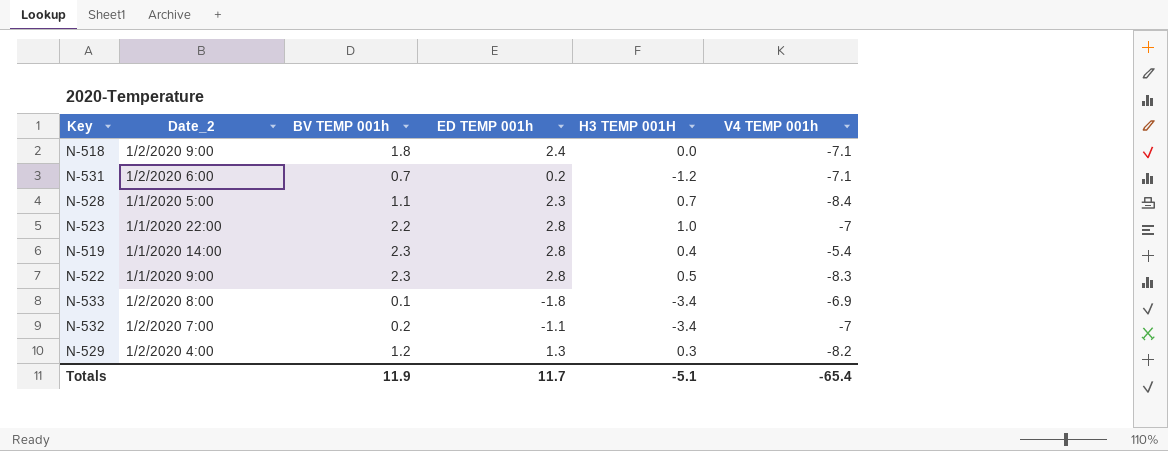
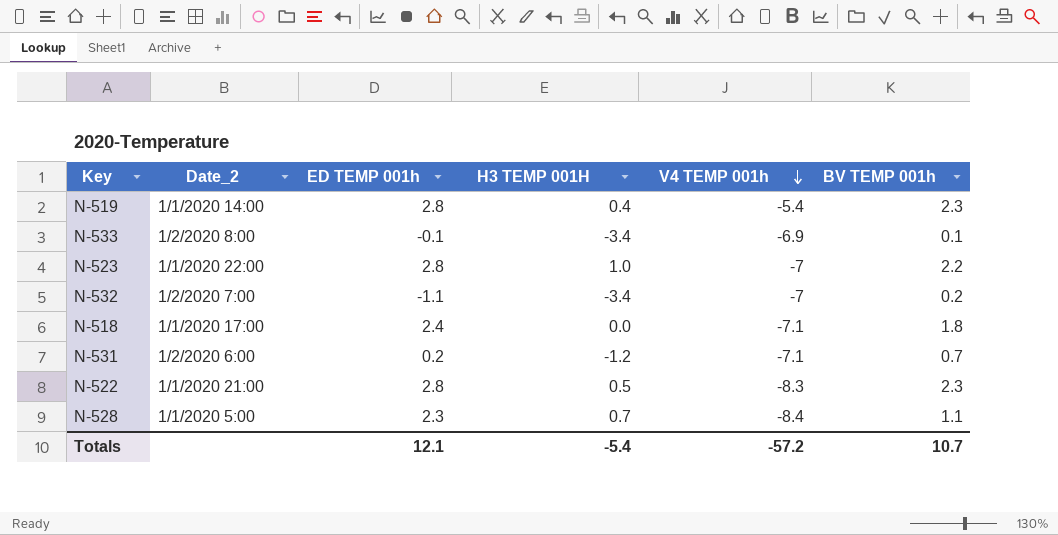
row order: none -> V4 TEMP 001h descending
column BV TEMP 001h | position: 3 -> 6
row N-529: 1/2/2020 4:00 | 1.2 | 1.3 | 0.3 | -8.2 -> none
N-533 | ED TEMP 001h: -1.8 -> -0.1
N-518 | Date_2: 1/2/2020 9:00 -> 1/1/2020 17:00
N-522 | Date_2: 1/1/2020 9:00 -> 1/1/2020 21:00
Totals | ED TEMP 001h: 11.7 -> 12.1
Totals | H3 TEMP 001H: -5.1 -> -5.4
Totals | V4 TEMP 001h: -65.4 -> -57.2
Totals | BV TEMP 001h: 11.9 -> 10.7

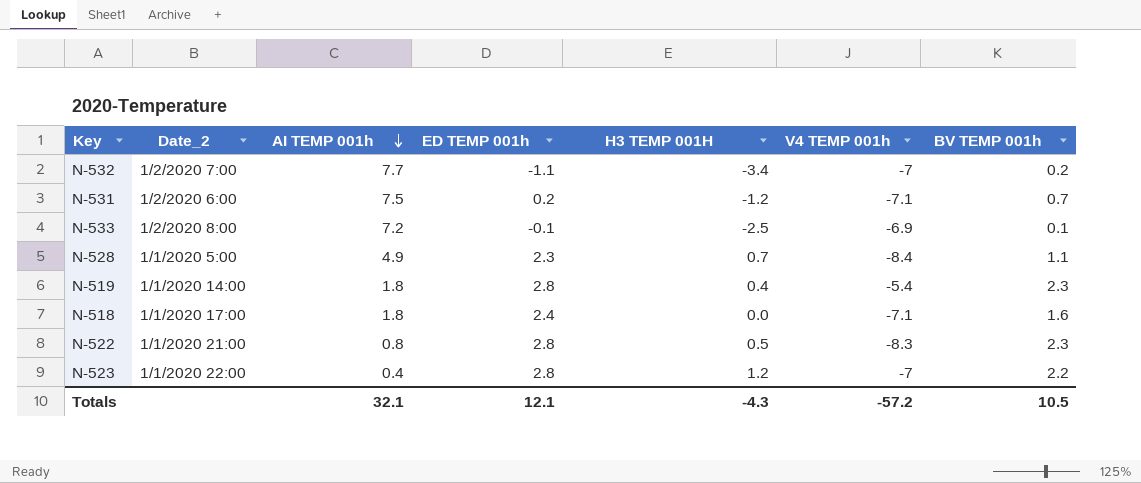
row order: V4 TEMP 001h descending -> AI TEMP 001h descending
column AI TEMP 001h | position: none -> 3
N-533 | H3 TEMP 001H: -3.4 -> -2.5
N-518 | BV TEMP 001h: 1.8 -> 1.6
N-523 | H3 TEMP 001H: 1.0 -> 1.2
Totals | H3 TEMP 001H: -5.4 -> -4.3
Totals | BV TEMP 001h: 10.7 -> 10.5

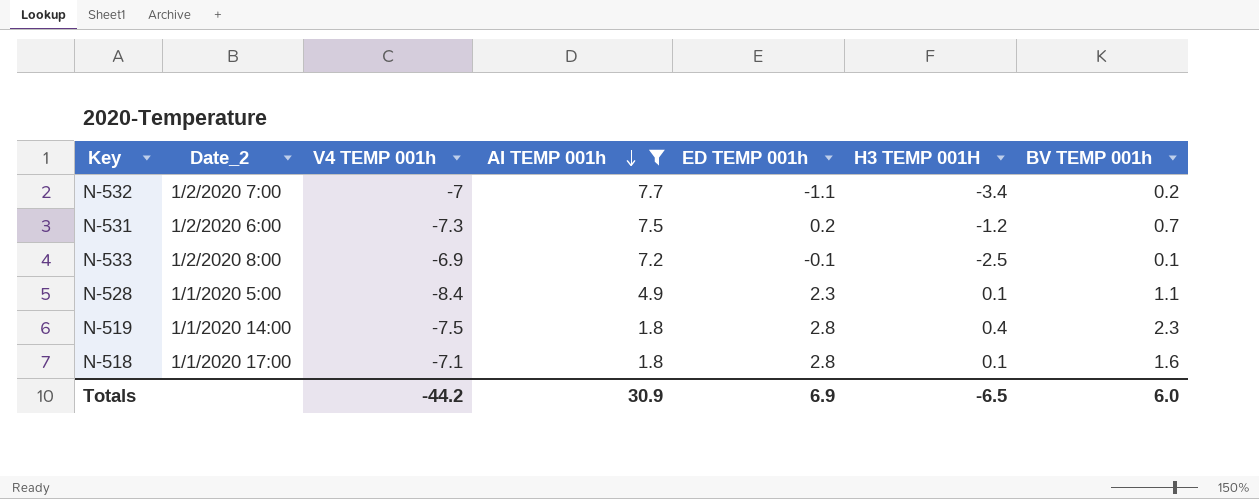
filter: none -> AI TEMP 001h >= 1.8
column V4 TEMP 001h | position: 6 -> 3
N-531 | V4 TEMP 001h: -7.1 -> -7.3
N-528 | H3 TEMP 001H: 0.7 -> 0.1
N-519 | V4 TEMP 001h: -5.4 -> -7.5
N-518 | ED TEMP 001h: 2.4 -> 2.8
N-518 | H3 TEMP 001H: 0.0 -> 0.1
Totals | V4 TEMP 001h: -57.2 -> -44.2
Totals | AI TEMP 001h: 32.1 -> 30.9
Totals | ED TEMP 001h: 12.1 -> 6.9
Totals | H3 TEMP 001H: -4.3 -> -6.5
Totals | BV TEMP 001h: 10.5 -> 6.0

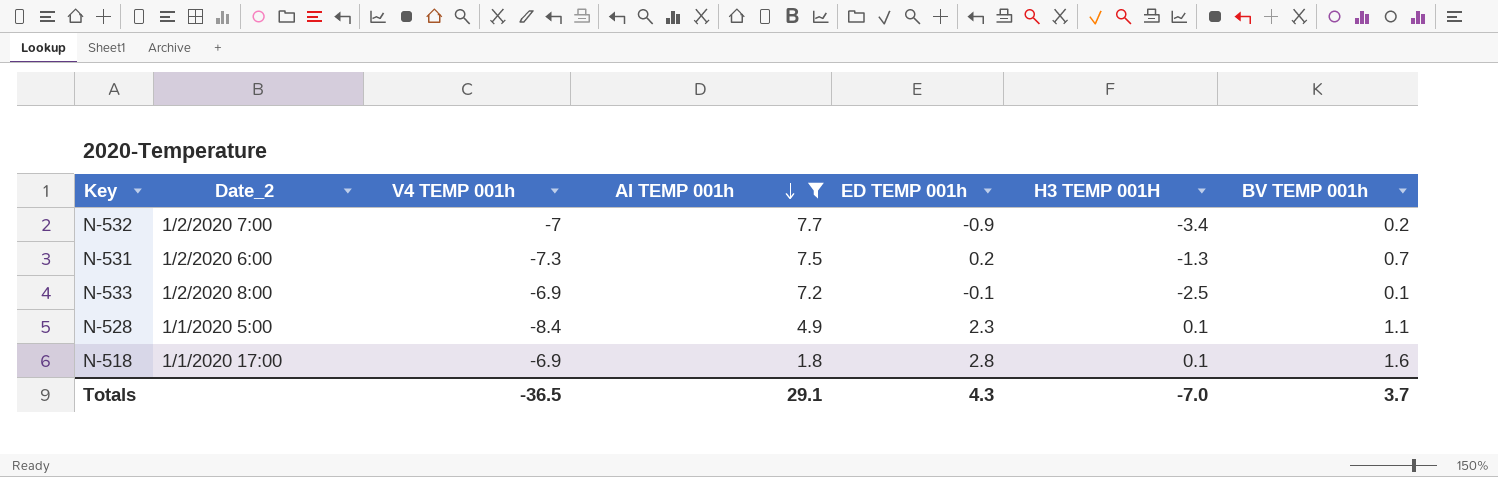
row N-519: 1/1/2020 14:00 | -7.5 | 1.8 | 2.8 | 0.4 | 2.3 -> none
N-532 | ED TEMP 001h: -1.1 -> -0.9
N-531 | H3 TEMP 001H: -1.2 -> -1.3
N-518 | V4 TEMP 001h: -7.1 -> -6.9
Totals | V4 TEMP 001h: -44.2 -> -36.5
Totals | AI TEMP 001h: 30.9 -> 29.1
Totals | ED TEMP 001h: 6.9 -> 4.3
Totals | H3 TEMP 001H: -6.5 -> -7.0
Totals | BV TEMP 001h: 6.0 -> 3.7

